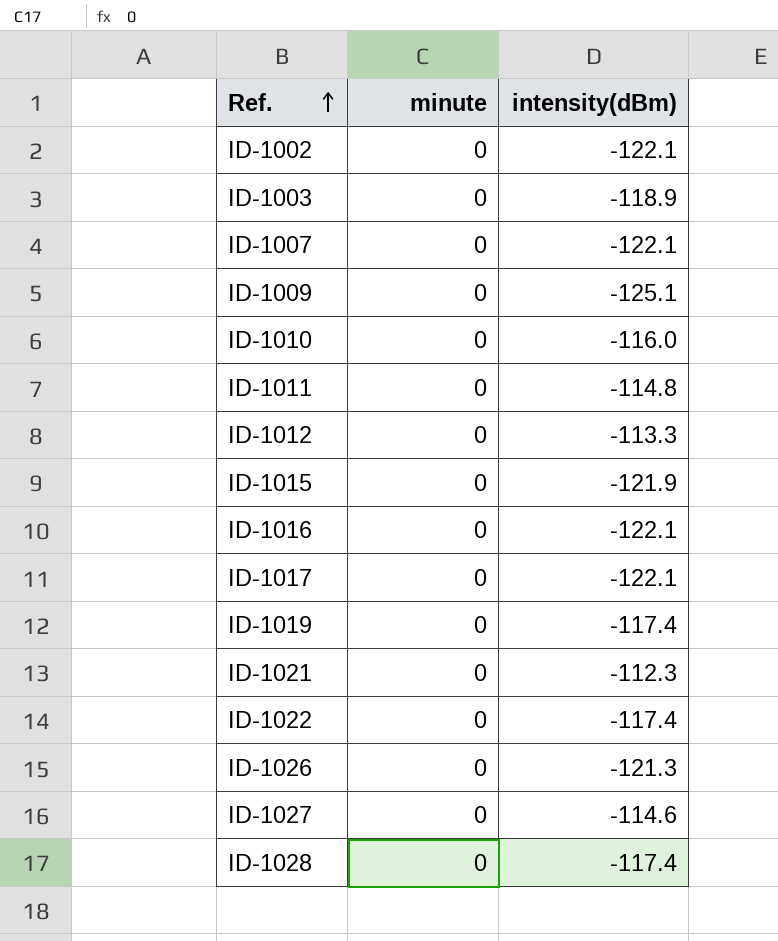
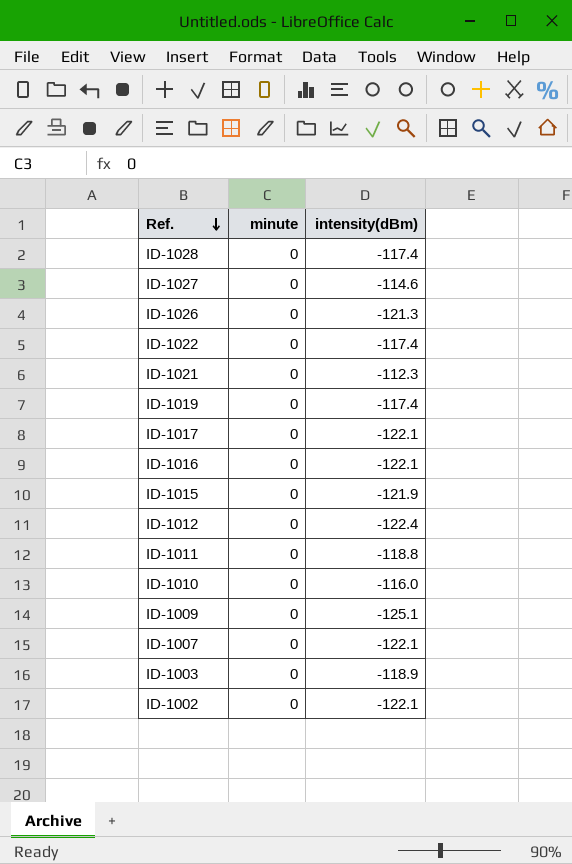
row order: Ref. ascending -> Ref. descending
ID-1012 | intensity(dBm): -113.3 -> -122.4
ID-1011 | intensity(dBm): -114.8 -> -118.8

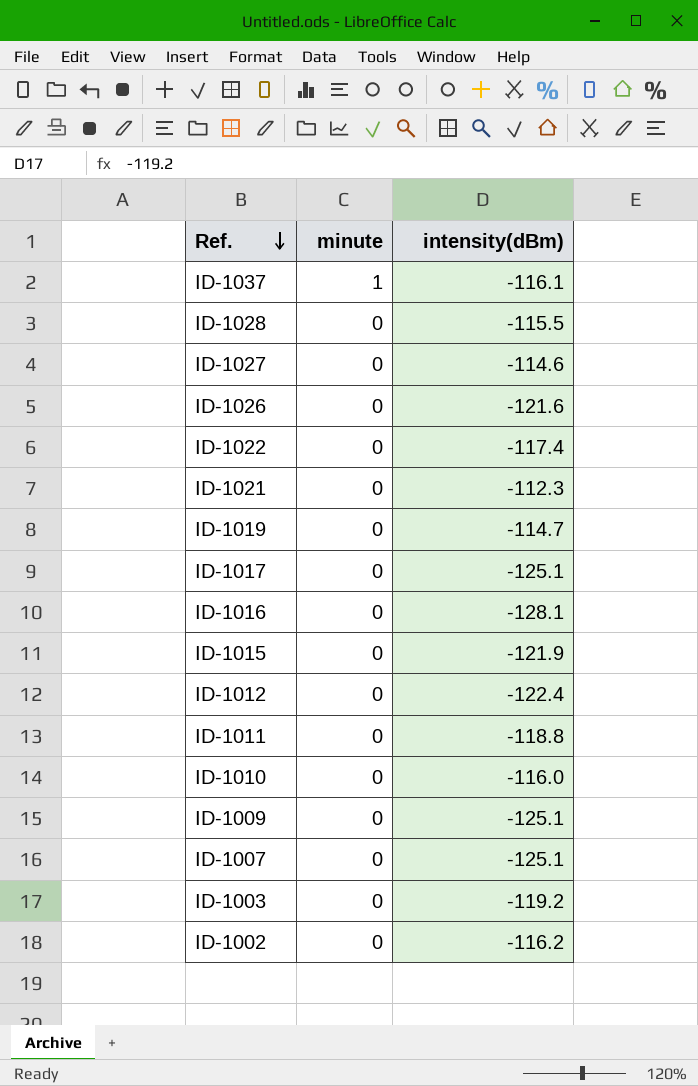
row ID-1037: none -> 1 | -116.1
ID-1028 | intensity(dBm): -117.4 -> -115.5
ID-1026 | intensity(dBm): -121.3 -> -121.6
ID-1019 | intensity(dBm): -117.4 -> -114.7
ID-1017 | intensity(dBm): -122.1 -> -125.1
ID-1016 | intensity(dBm): -122.1 -> -128.1
ID-1007 | intensity(dBm): -122.1 -> -125.1
ID-1003 | intensity(dBm): -118.9 -> -119.2
ID-1002 | intensity(dBm): -122.1 -> -116.2

